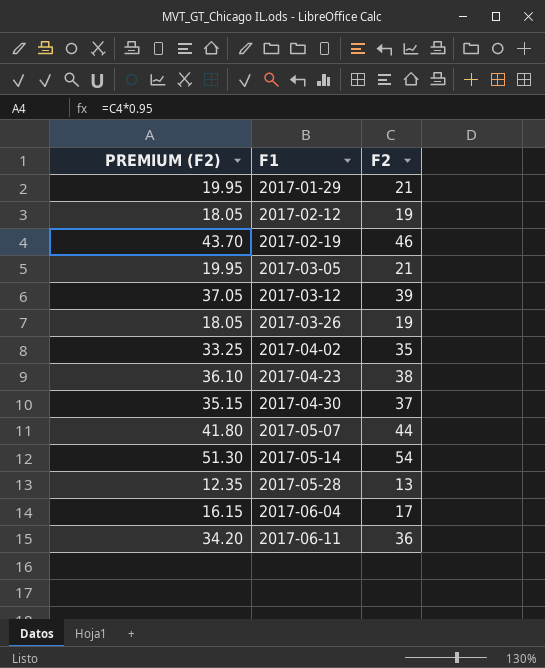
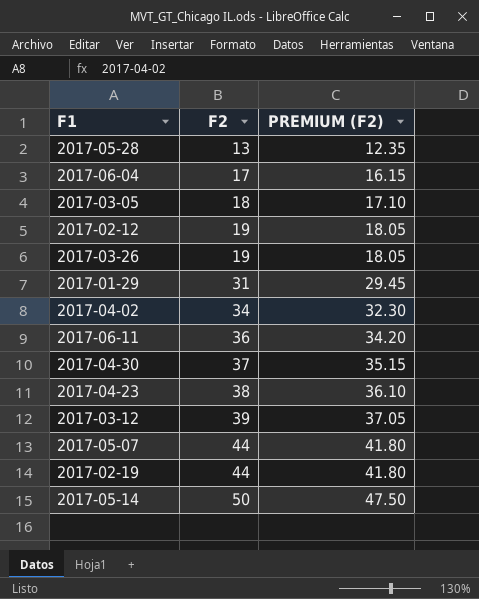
row order: F1 ascending -> F2 ascending
column PREMIUM (F2) | position: 1 -> 3
2017-03-05 | F2: 21 -> 18
2017-03-05 | PREMIUM (F2): 19.95 -> 17.10
2017-01-29 | F2: 21 -> 31
2017-01-29 | PREMIUM (F2): 19.95 -> 29.45
2017-04-02 | F2: 35 -> 34
2017-04-02 | PREMIUM (F2): 33.25 -> 32.30
2017-02-19 | F2: 46 -> 44
2017-02-19 | PREMIUM (F2): 43.70 -> 41.80
2017-05-14 | F2: 54 -> 50
2017-05-14 | PREMIUM (F2): 51.30 -> 47.50

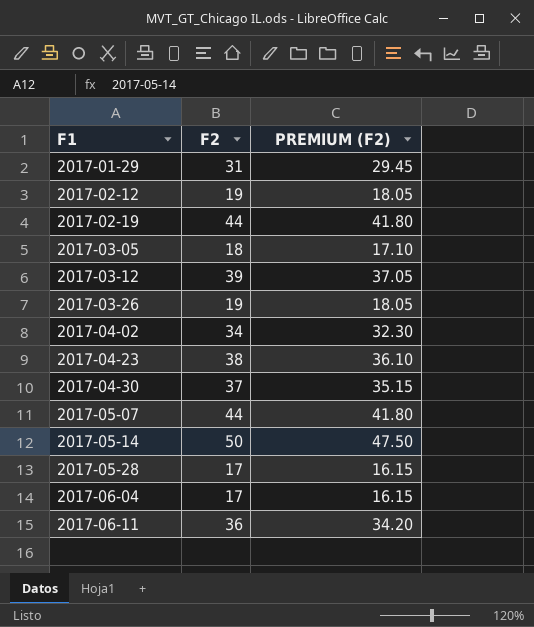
row order: F2 ascending -> F1 ascending
2017-05-28 | F2: 13 -> 17
2017-05-28 | PREMIUM (F2): 12.35 -> 16.15

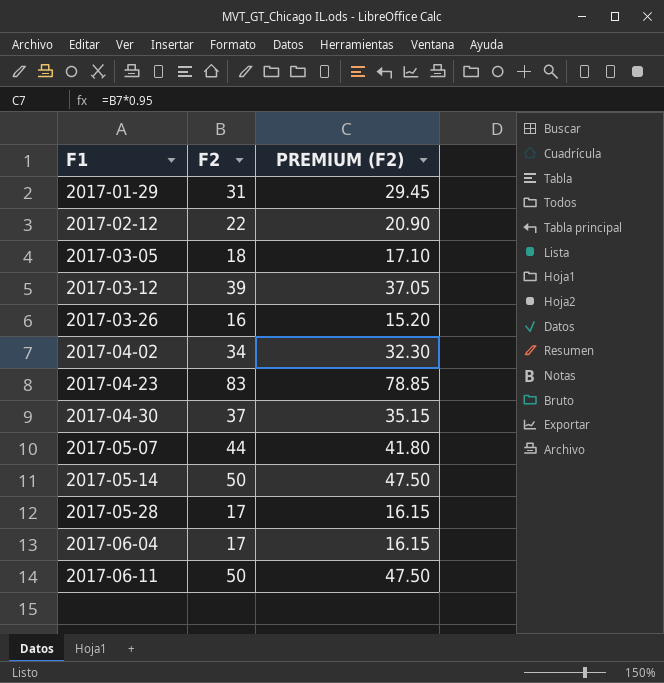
row 2017-02-19: 44 | 41.80 -> none
2017-02-12 | F2: 19 -> 22
2017-02-12 | PREMIUM (F2): 18.05 -> 20.90
2017-03-26 | F2: 19 -> 16
2017-03-26 | PREMIUM (F2): 18.05 -> 15.20
2017-04-23 | F2: 38 -> 83
2017-04-23 | PREMIUM (F2): 36.10 -> 78.85
2017-06-11 | F2: 36 -> 50
2017-06-11 | PREMIUM (F2): 34.20 -> 47.50

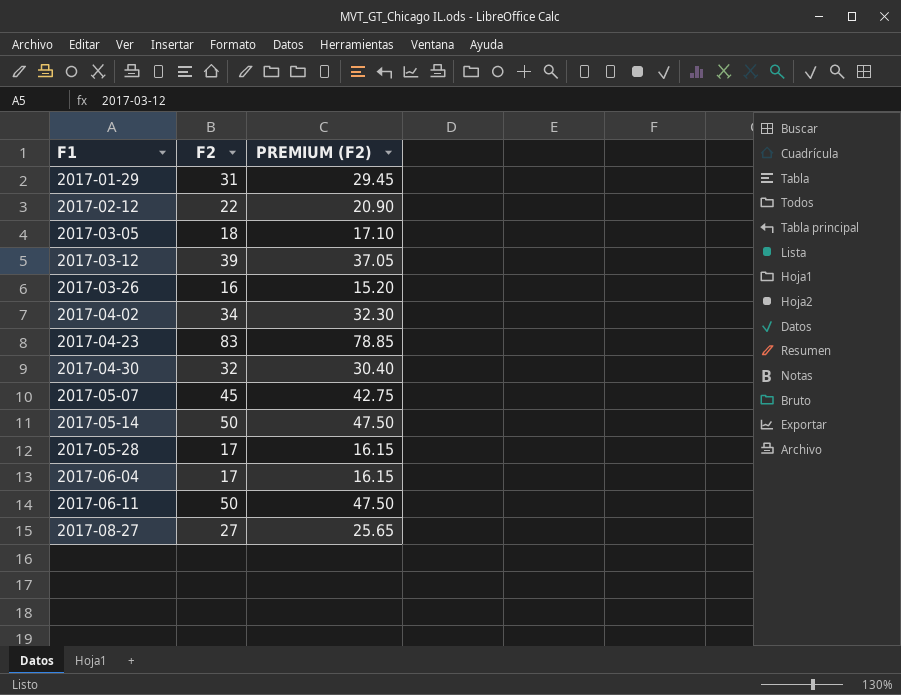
2017-04-30 | F2: 37 -> 32
2017-04-30 | PREMIUM (F2): 35.15 -> 30.40
2017-05-07 | F2: 44 -> 45
2017-05-07 | PREMIUM (F2): 41.80 -> 42.75
row 2017-08-27: none -> 27 | 25.65

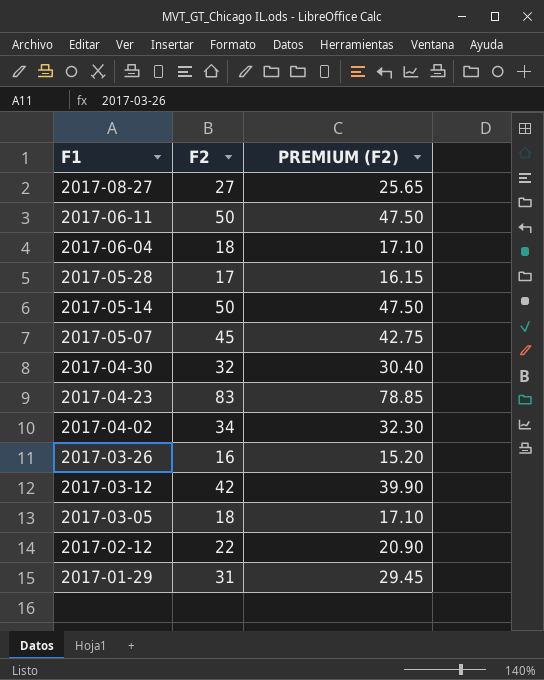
row order: F1 ascending -> F1 descending
2017-06-04 | F2: 17 -> 18
2017-06-04 | PREMIUM (F2): 16.15 -> 17.10
2017-03-12 | F2: 39 -> 42
2017-03-12 | PREMIUM (F2): 37.05 -> 39.90

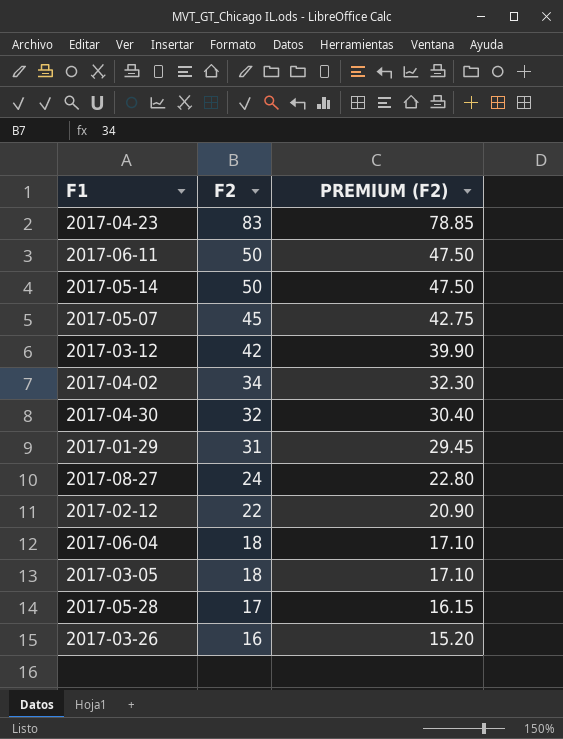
row order: F1 descending -> F2 descending
2017-08-27 | F2: 27 -> 24
2017-08-27 | PREMIUM (F2): 25.65 -> 22.80

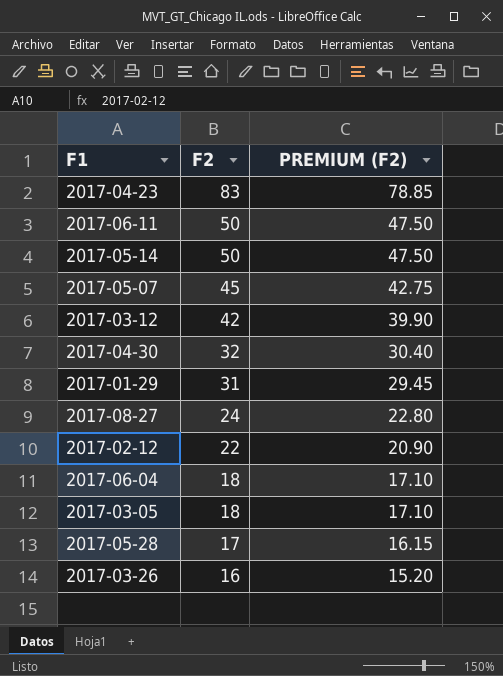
row 2017-04-02: 34 | 32.30 -> none

